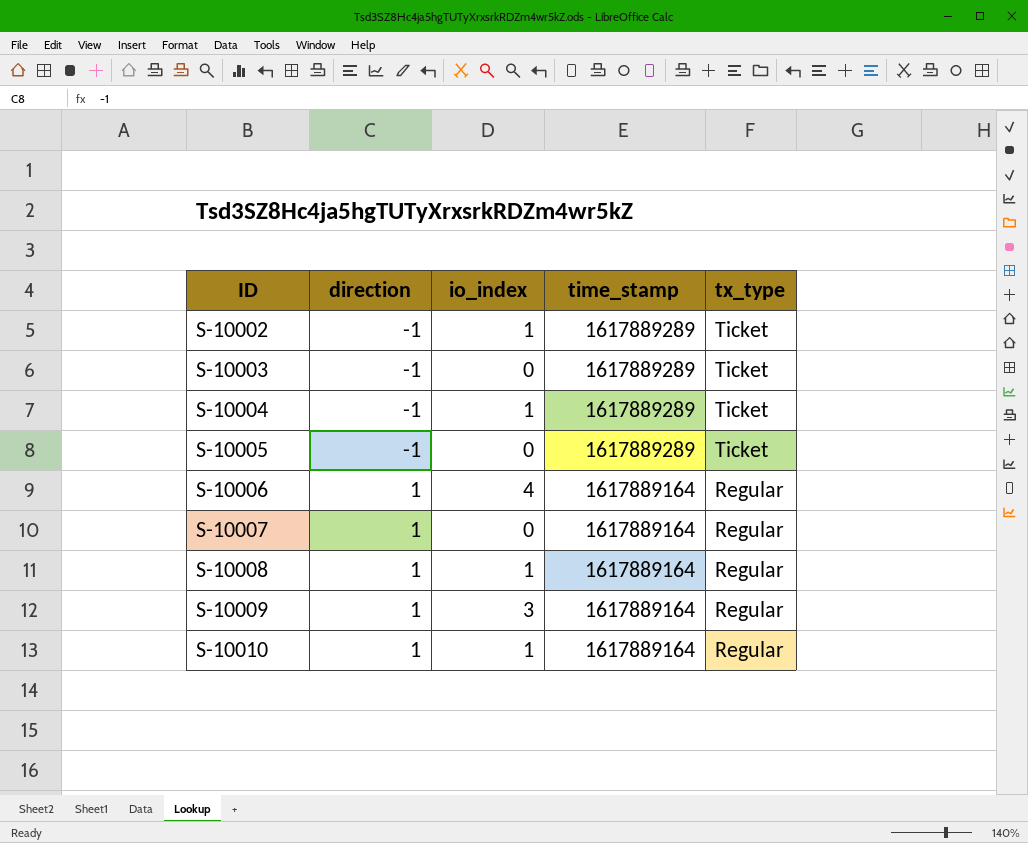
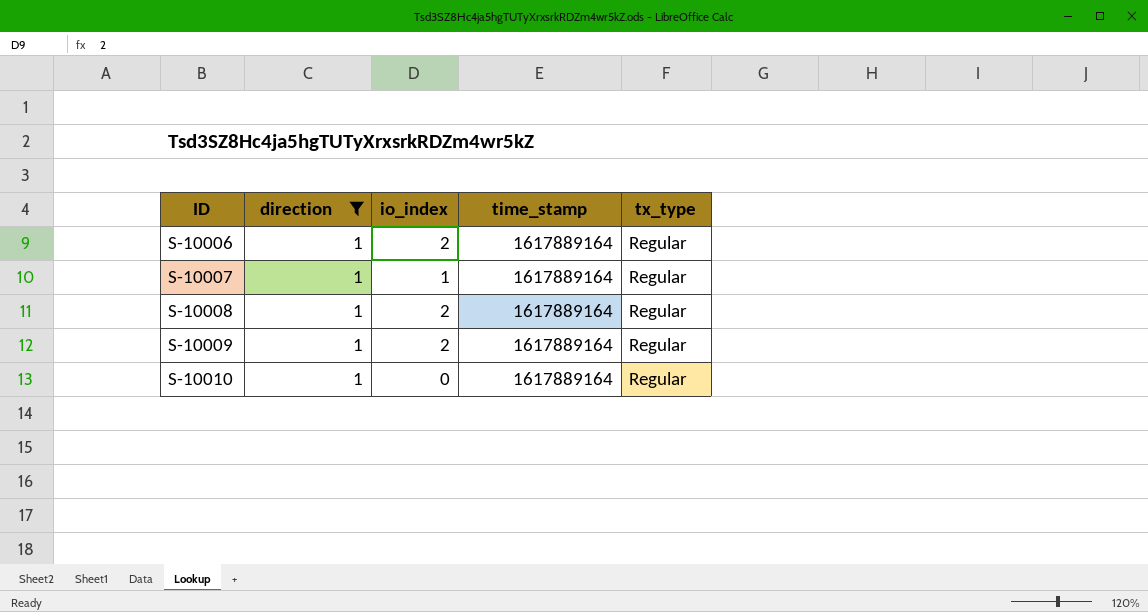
filter: none -> direction = 1
S-10006 | io_index: 4 -> 2
S-10007 | io_index: 0 -> 1
S-10008 | io_index: 1 -> 2
S-10009 | io_index: 3 -> 2
S-10010 | io_index: 1 -> 0

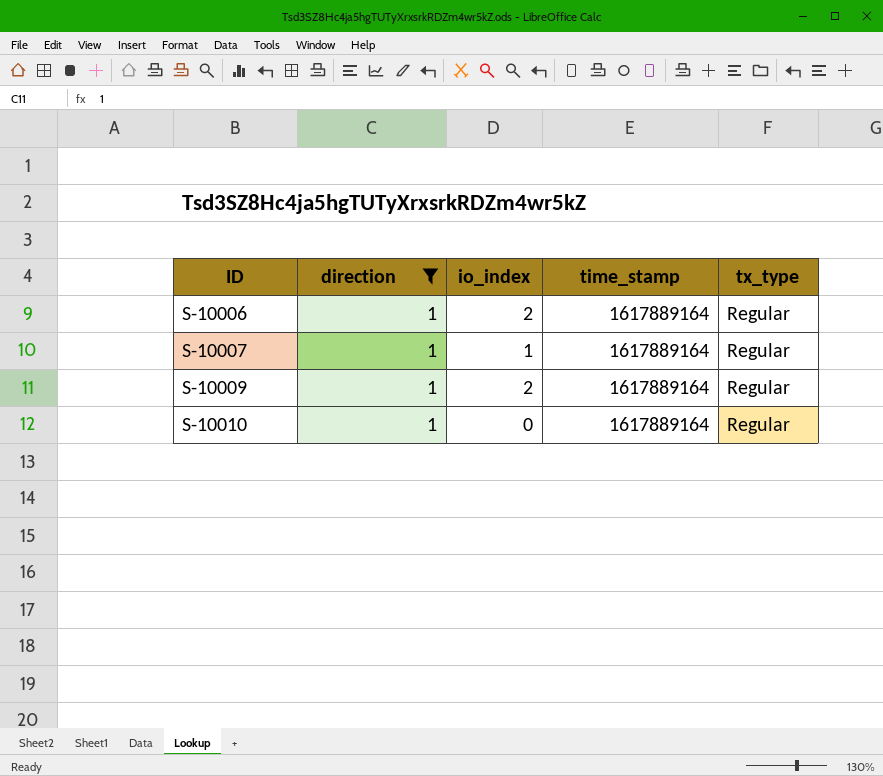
row S-10008: 1 | 2 | 1617889164 | Regular -> none

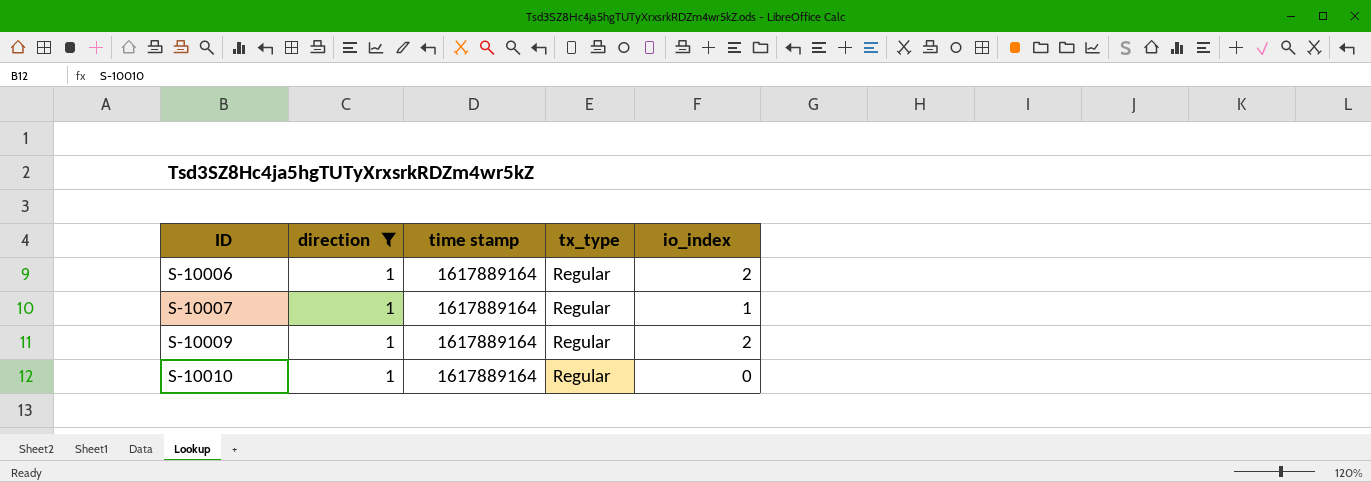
column name: time_stamp -> time stamp
column io_index | position: 3 -> 5

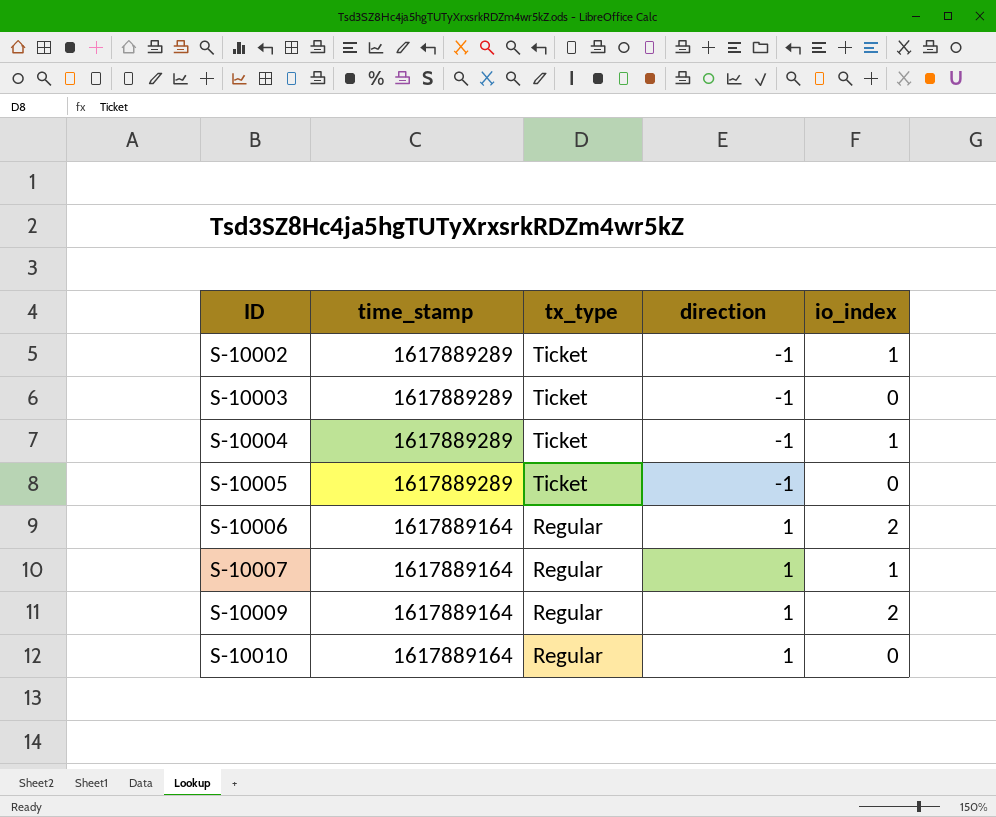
filter: direction = 1 -> none
column name: time stamp -> time_stamp
column direction | position: 2 -> 4

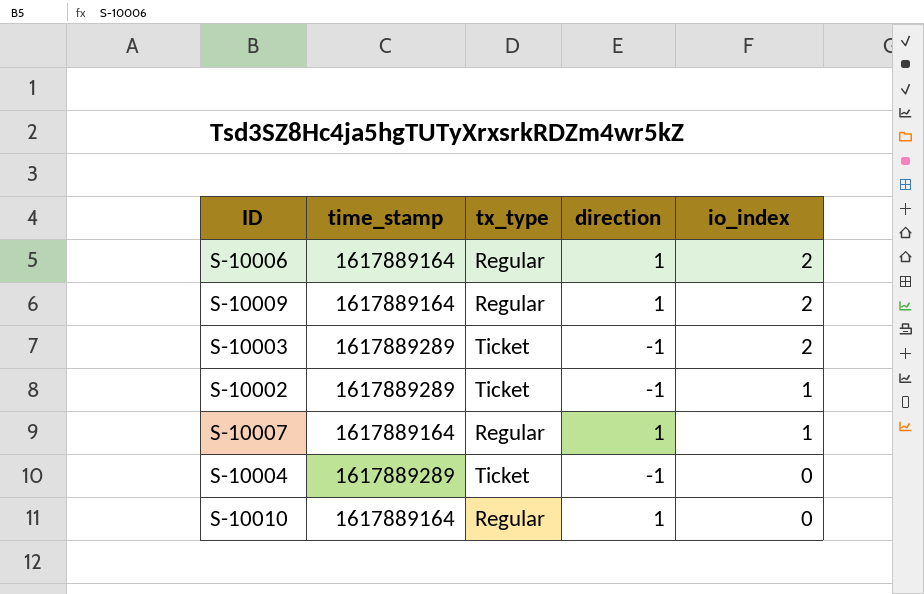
row order: ID ascending -> io_index descending
row S-10005: 1617889289 | Ticket | -1 | 0 -> none
S-10003 | io_index: 0 -> 2
S-10004 | io_index: 1 -> 0

